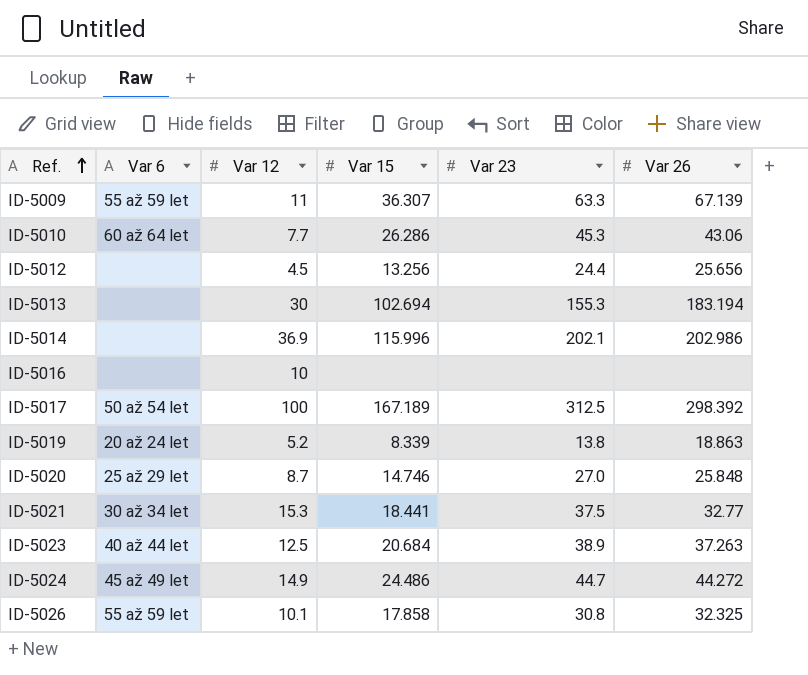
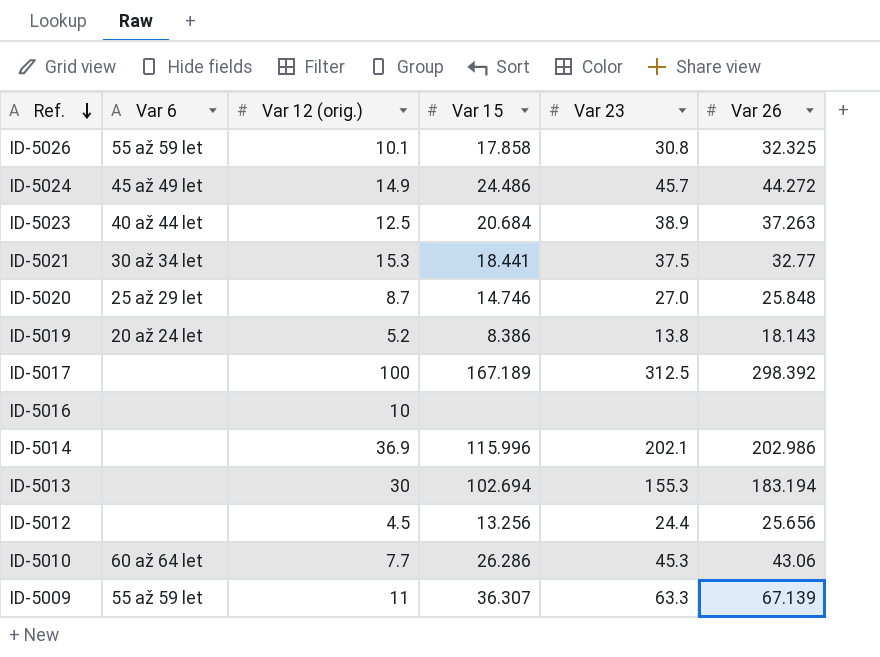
row order: Ref. ascending -> Ref. descending
column name: Var 12 -> Var 12 (orig.)
ID-5024 | Var 23: 44.7 -> 45.7
ID-5019 | Var 15: 8.339 -> 8.386
ID-5019 | Var 26: 18.863 -> 18.143
ID-5017 | Var 6: 50 až 54 let -> none

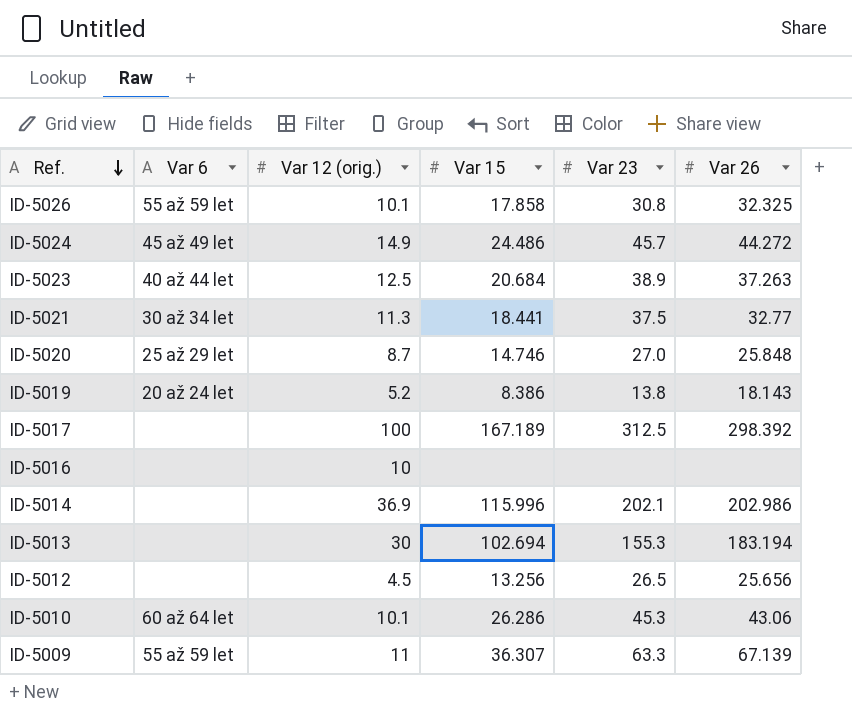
ID-5021 | Var 12 (orig.): 15.3 -> 11.3
ID-5012 | Var 23: 24.4 -> 26.5
ID-5010 | Var 12 (orig.): 7.7 -> 10.1

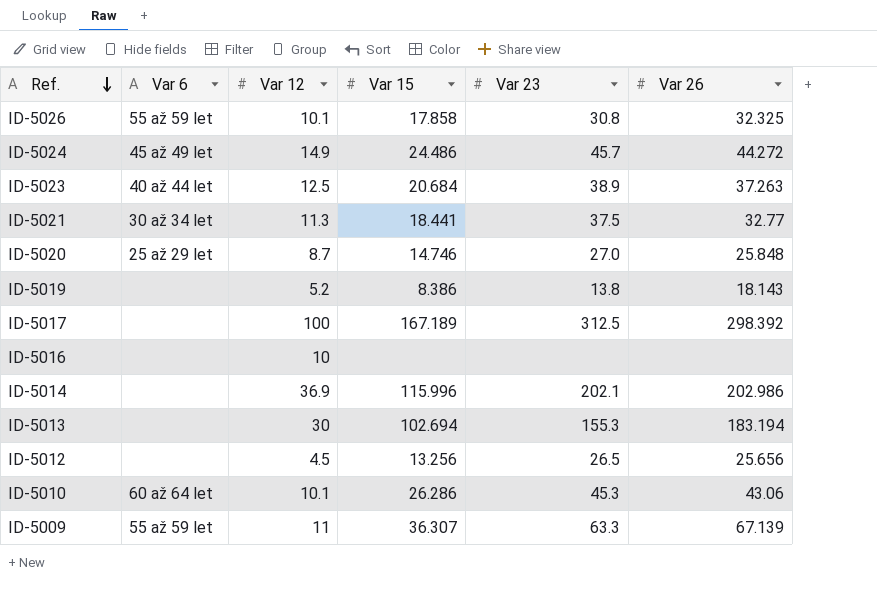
column name: Var 12 (orig.) -> Var 12
ID-5019 | Var 6: 20 až 24 let -> none

